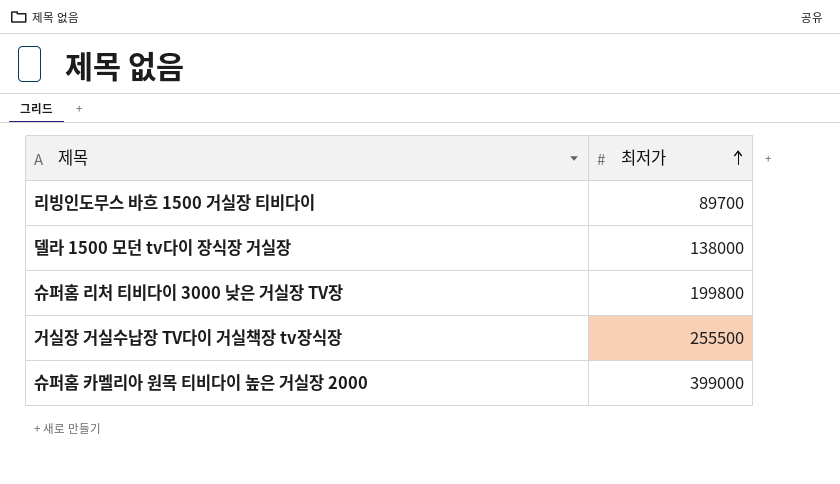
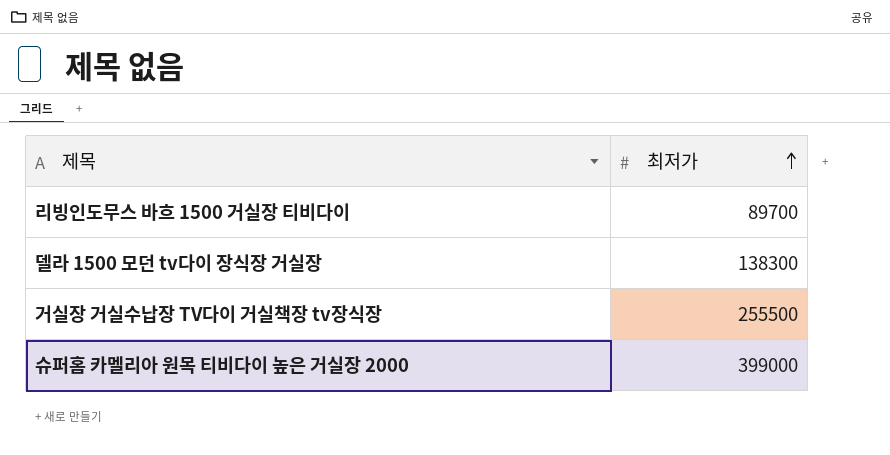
row 슈퍼홈 리처 티비다이 3000 낮은 거실장 TV장: 199800 -> none
델라 1500 모던 tv다이 장식장 거실장 | 최저가: 138000 -> 138300

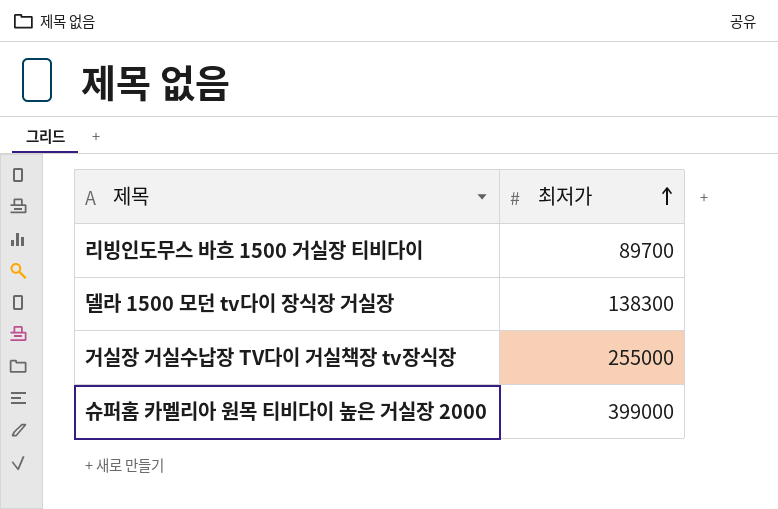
거실장 거실수납장 TV다이 거실책장 tv장식장 | 최저가: 255500 -> 255000

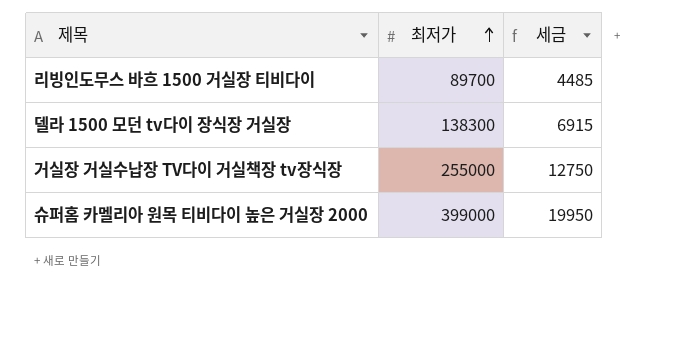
column 세금 | formula: none -> [최저가] * 0.05

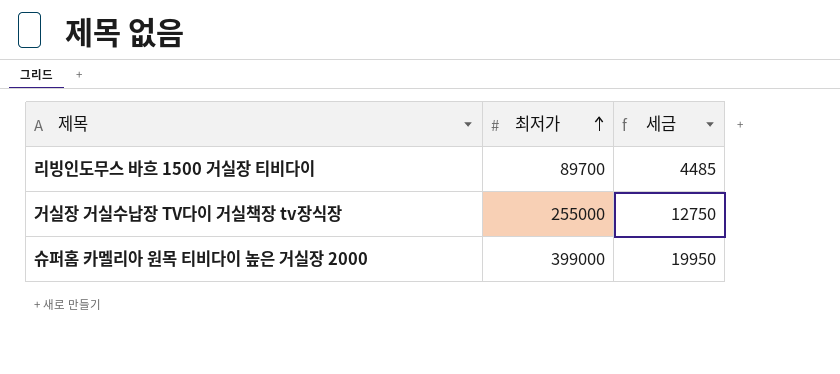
row 델라 1500 모던 tv다이 장식장 거실장: 138300 | 6915 -> none

